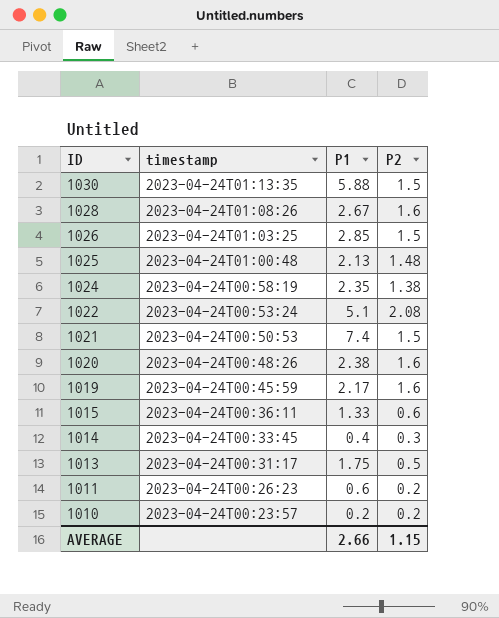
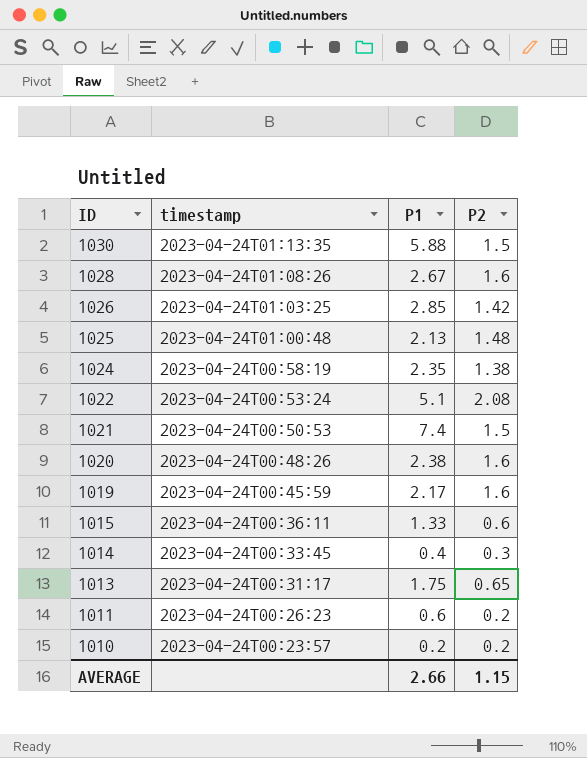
1026 | P2: 1.5 -> 1.42
1013 | P2: 0.5 -> 0.65

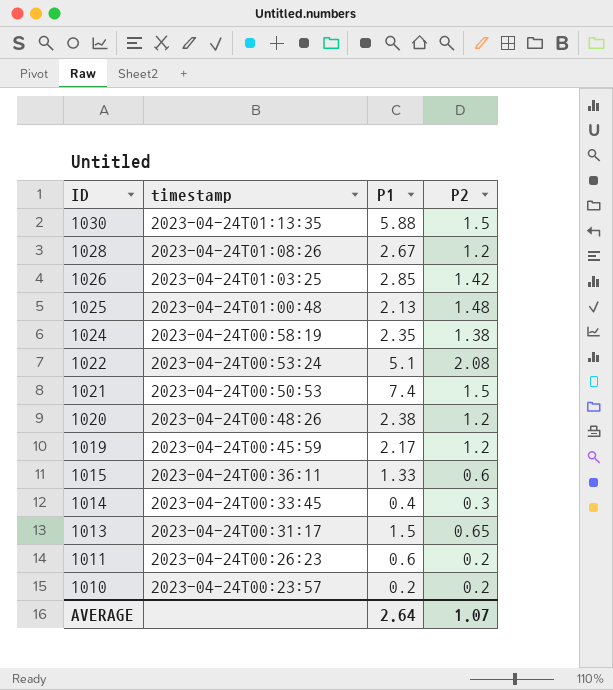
1028 | P2: 1.6 -> 1.2
1020 | P2: 1.6 -> 1.2
1019 | P2: 1.6 -> 1.2
1013 | P1: 1.75 -> 1.5
AVERAGE | P1: 2.66 -> 2.64
AVERAGE | P2: 1.15 -> 1.07

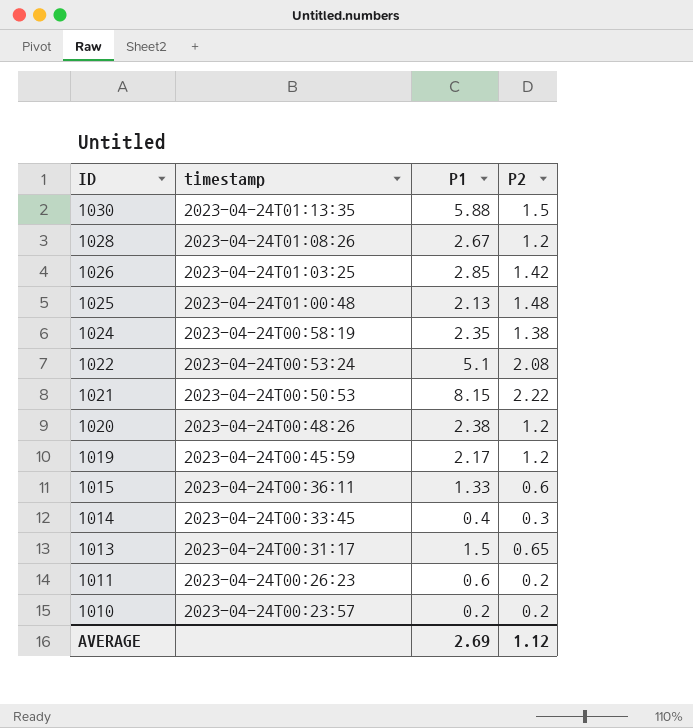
1021 | P1: 7.4 -> 8.15
1021 | P2: 1.5 -> 2.22
AVERAGE | P1: 2.64 -> 2.69
AVERAGE | P2: 1.07 -> 1.12

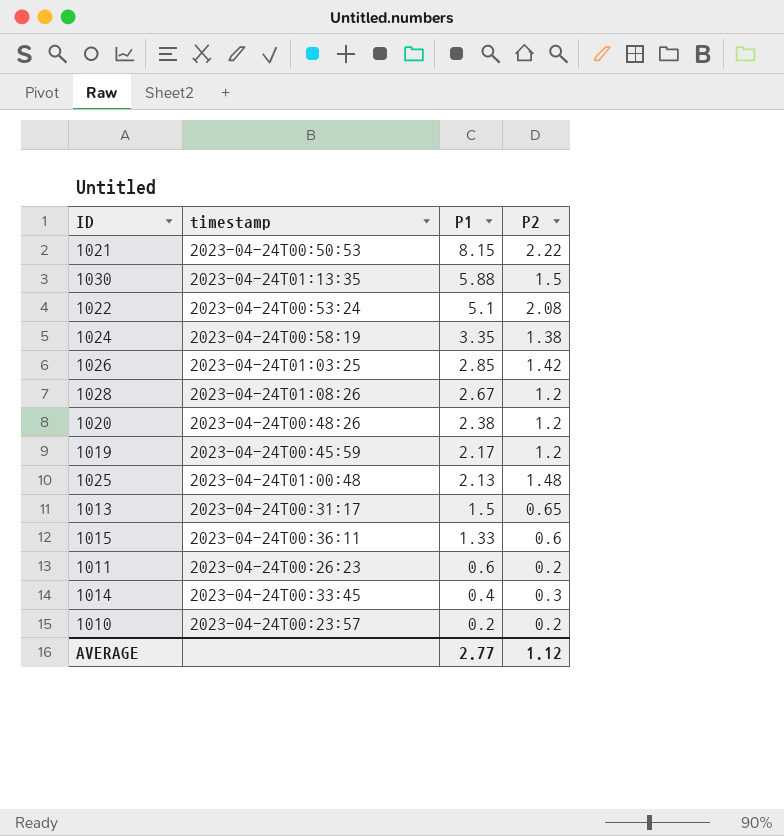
row order: ID descending -> P1 descending
1024 | P1: 2.35 -> 3.35
AVERAGE | P1: 2.69 -> 2.77

